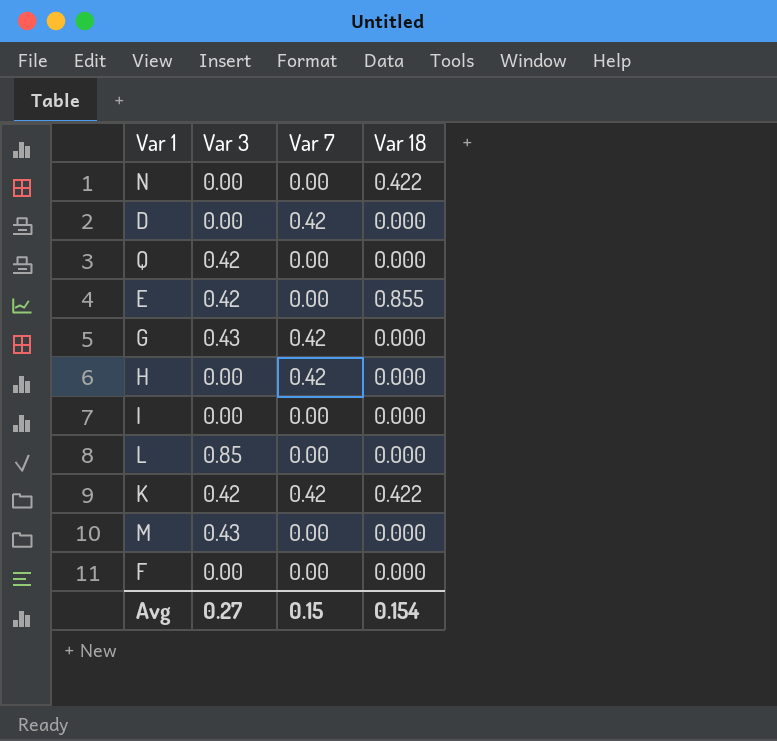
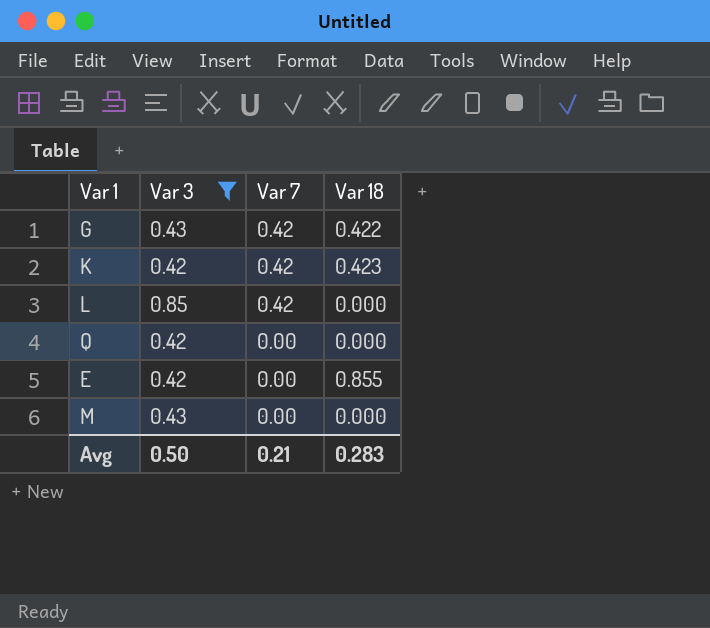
filter: none -> Var 3 != 0.00
row order: none -> Var 7 descending
G | Var 18: 0.000 -> 0.422
K | Var 18: 0.422 -> 0.423
L | Var 7: 0.00 -> 0.42
Avg | Var 3: 0.27 -> 0.50
Avg | Var 7: 0.15 -> 0.21
Avg | Var 18: 0.154 -> 0.283

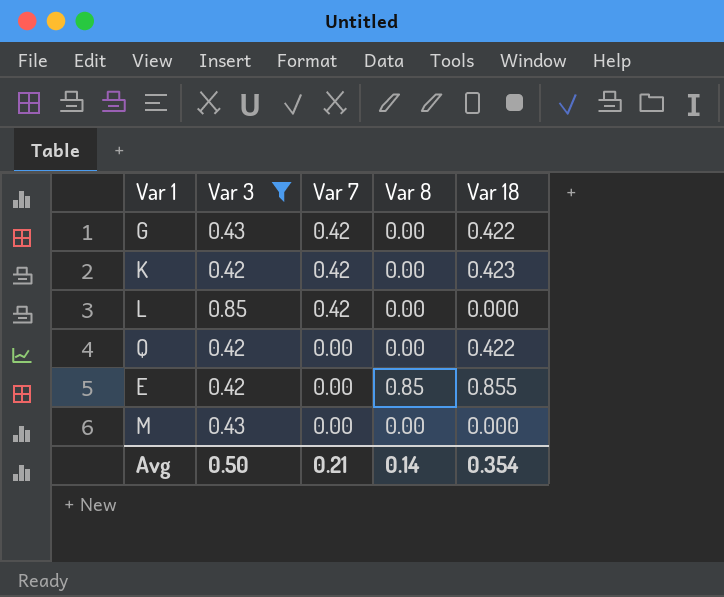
column Var 8 | position: none -> 4
Q | Var 18: 0.000 -> 0.422
Avg | Var 18: 0.283 -> 0.354

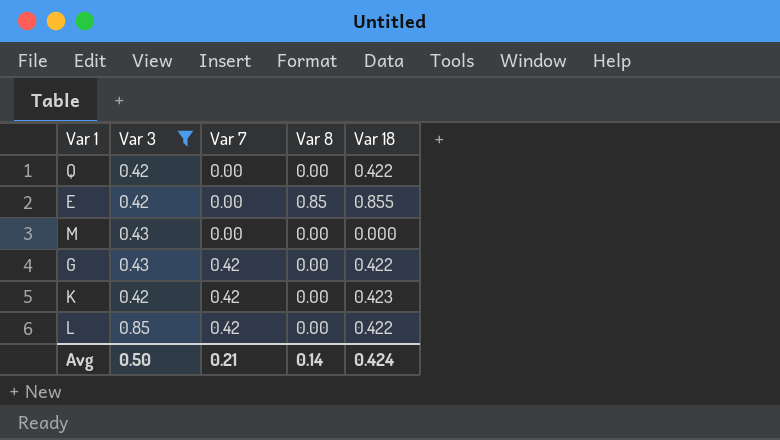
row order: Var 7 descending -> Var 7 ascending
L | Var 18: 0.000 -> 0.422
Avg | Var 18: 0.354 -> 0.424

